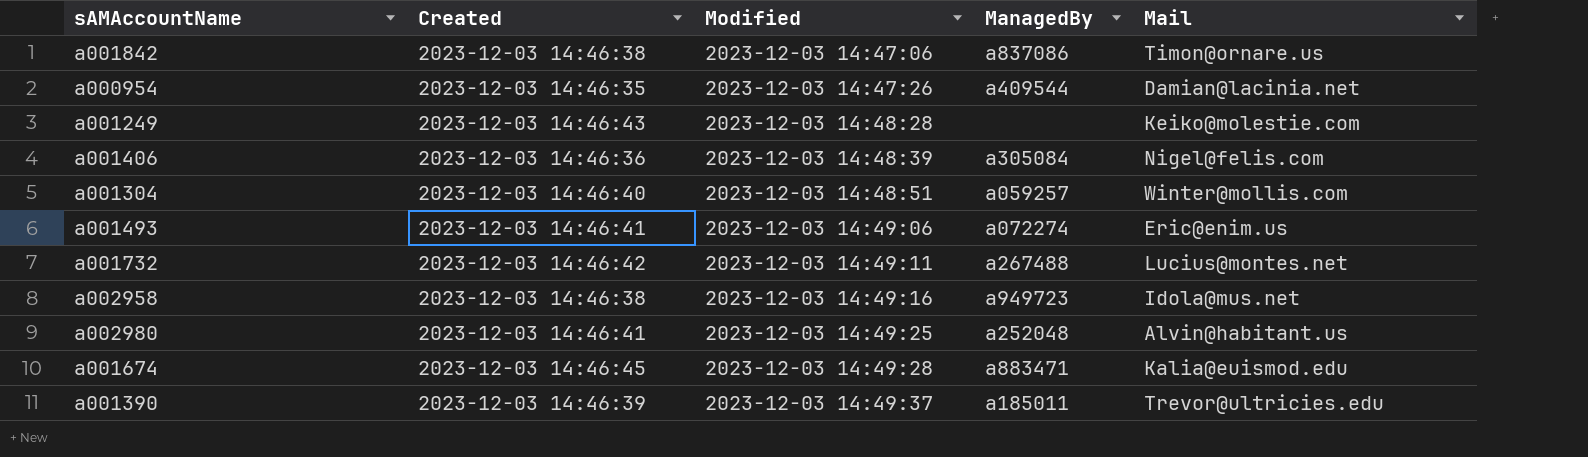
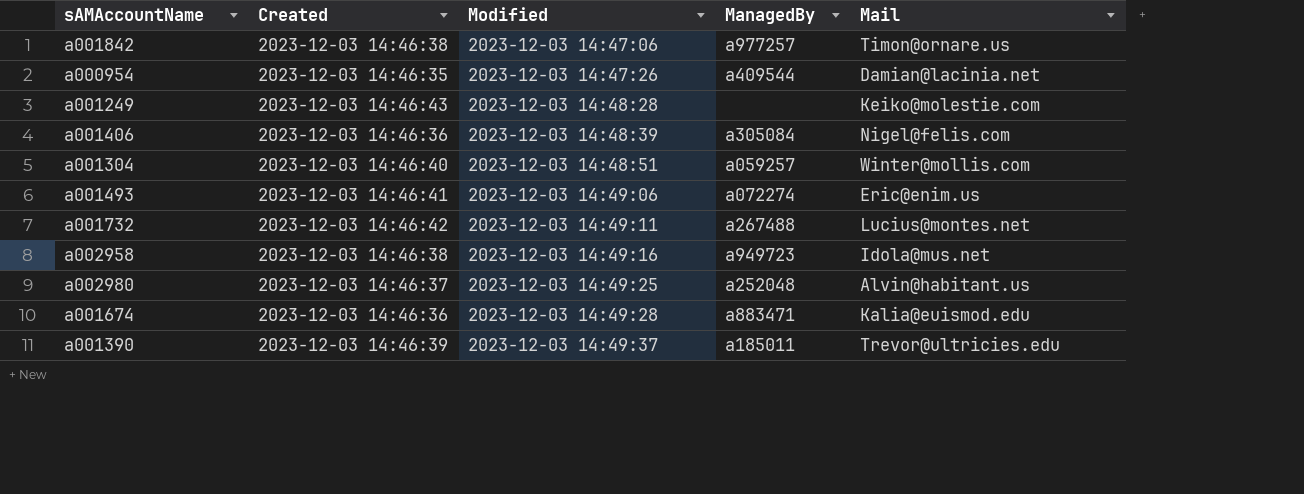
a001842 | ManagedBy: a837086 -> a977257
a002980 | Created: 2023-12-03 14:46:41 -> 2023-12-03 14:46:37
a001674 | Created: 2023-12-03 14:46:45 -> 2023-12-03 14:46:36

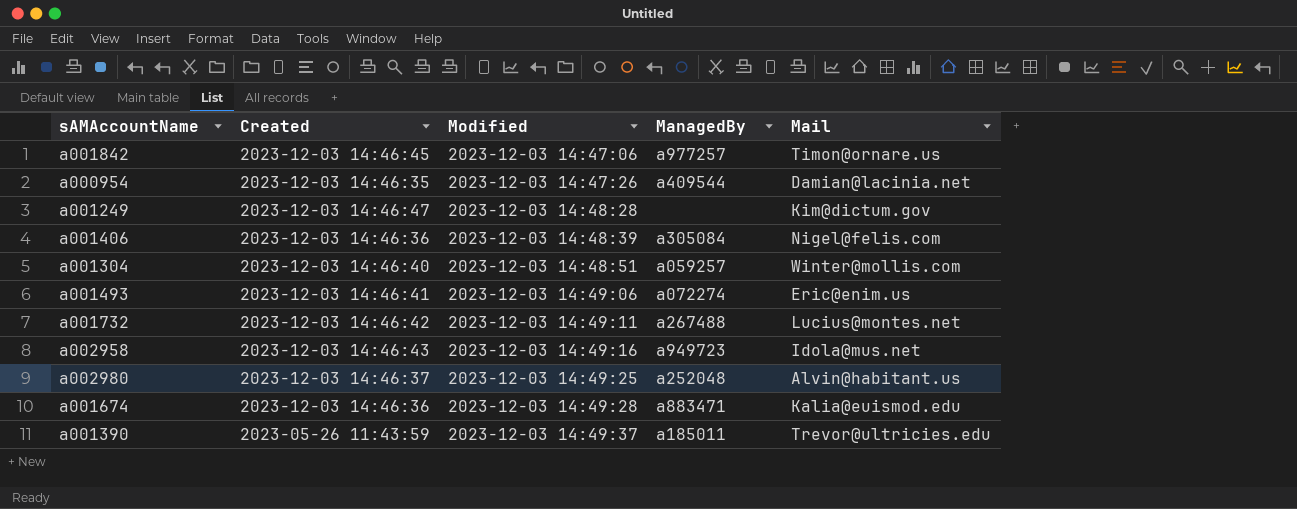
a001842 | Created: 2023-12-03 14:46:38 -> 2023-12-03 14:46:45
a001249 | Created: 2023-12-03 14:46:43 -> 2023-12-03 14:46:47
a001249 | Mail: Keiko@molestie.com -> Kim@dictum.gov
a002958 | Created: 2023-12-03 14:46:38 -> 2023-12-03 14:46:43
a001390 | Created: 2023-12-03 14:46:39 -> 2023-05-26 11:43:59

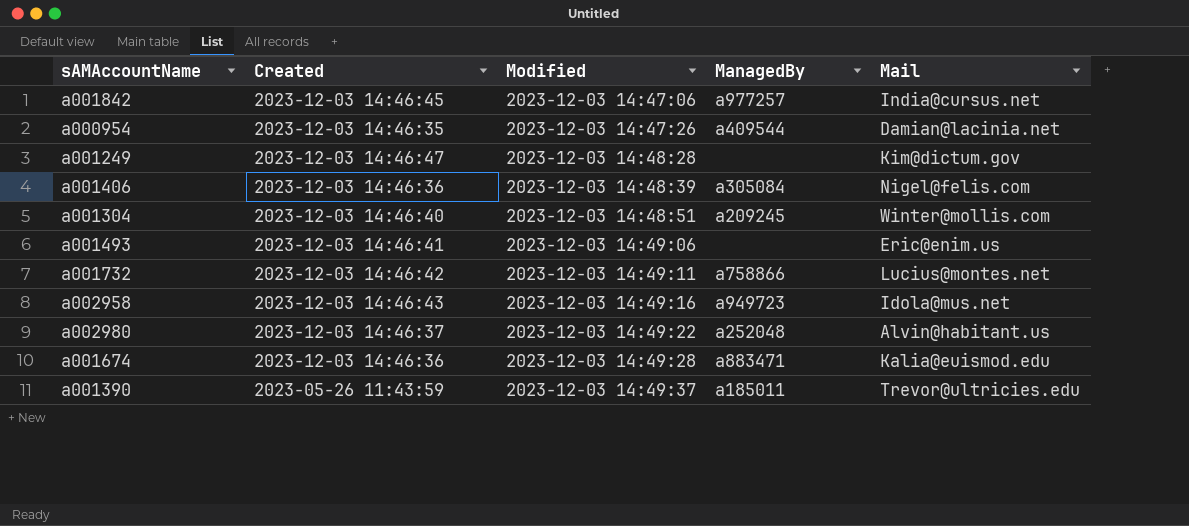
a001842 | Mail: Timon@ornare.us -> India@cursus.net
a001304 | ManagedBy: a059257 -> a209245
a001493 | ManagedBy: a072274 -> none
a001732 | ManagedBy: a267488 -> a758866
a002980 | Modified: 2023-12-03 14:49:25 -> 2023-12-03 14:49:22

